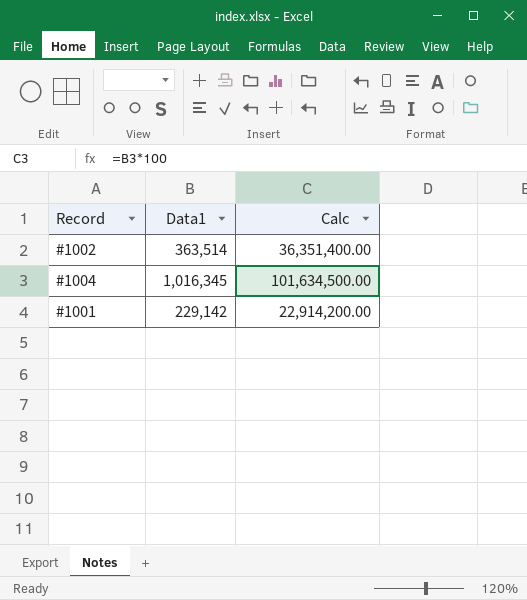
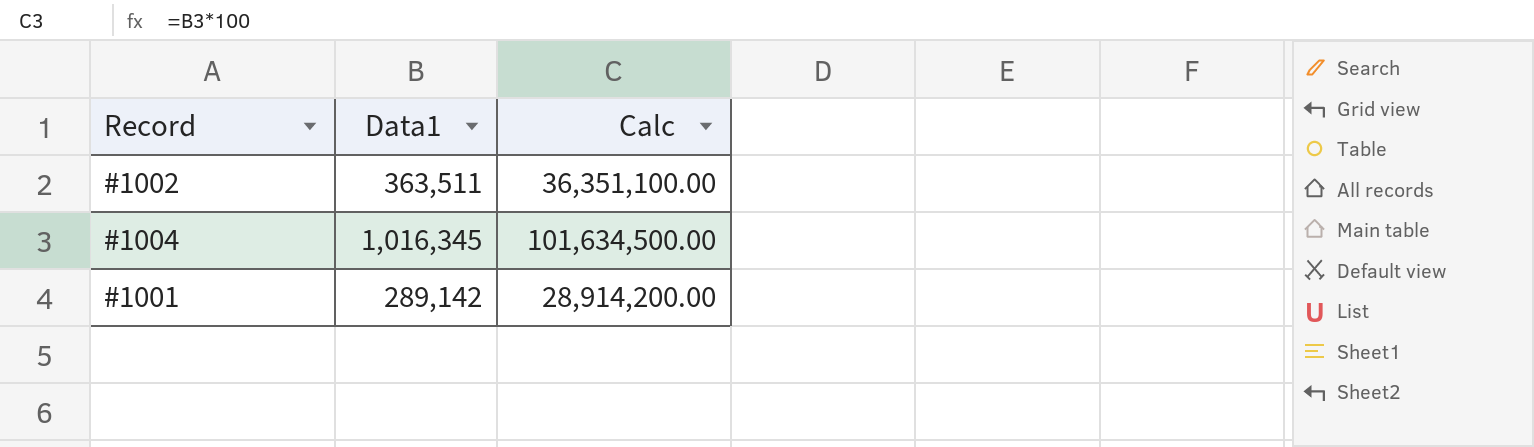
#1002 | Data1: 363,514 -> 363,511
#1002 | Calc: 36,351,400.00 -> 36,351,100.00
#1001 | Data1: 229,142 -> 289,142
#1001 | Calc: 22,914,200.00 -> 28,914,200.00

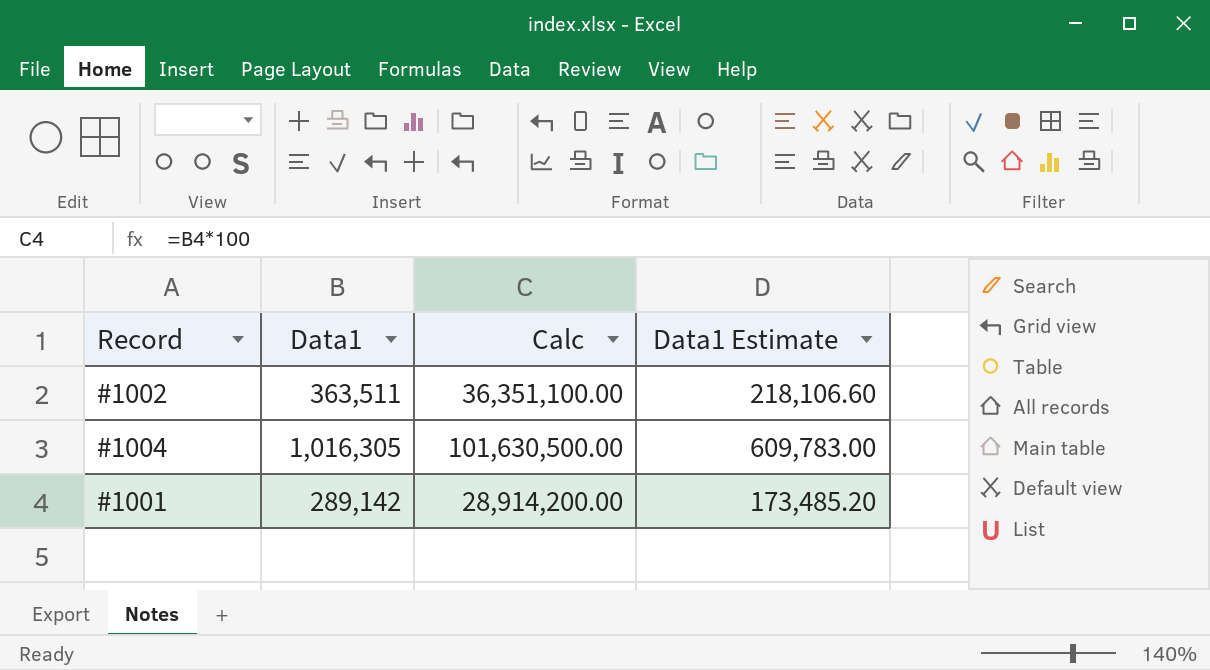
column Data1 Estimate | formula: none -> [Data1] * 0.6
#1004 | Data1: 1,016,345 -> 1,016,305
#1004 | Calc: 101,634,500.00 -> 101,630,500.00

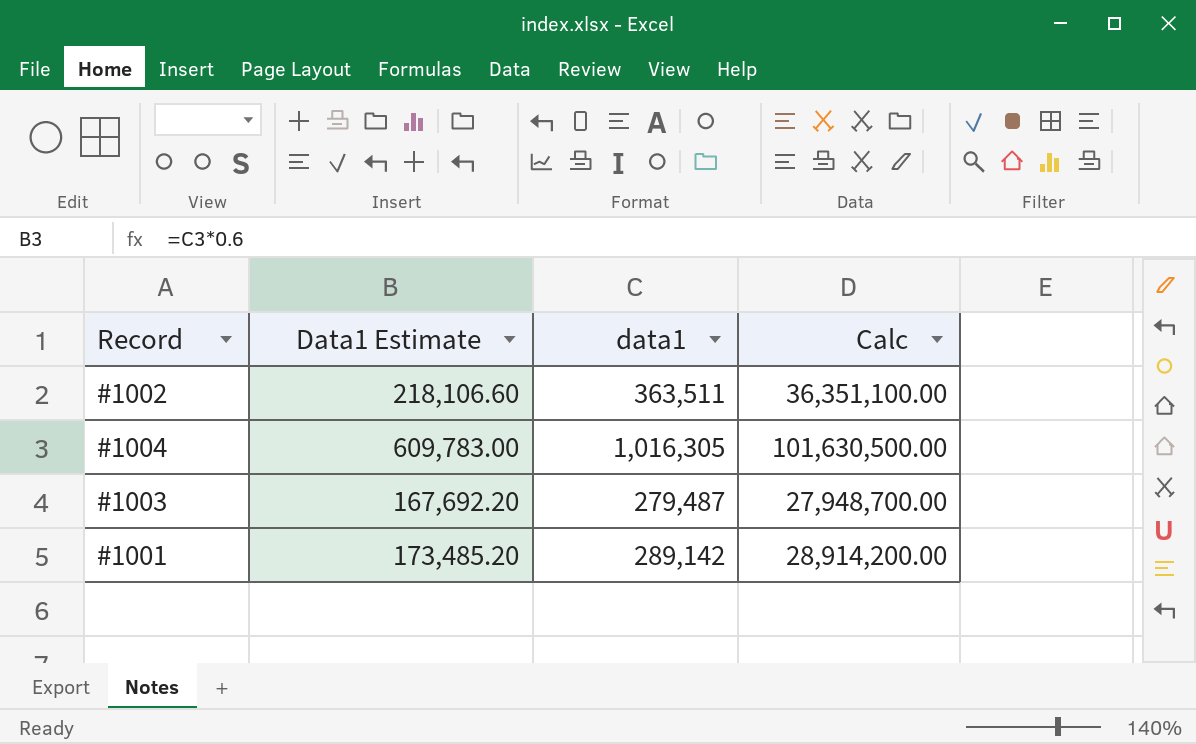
column Data1 Estimate | position: 4 -> 2
column name: Data1 -> data1
row #1003: none -> 167,692.20 | 279,487 | 27,948,700.00

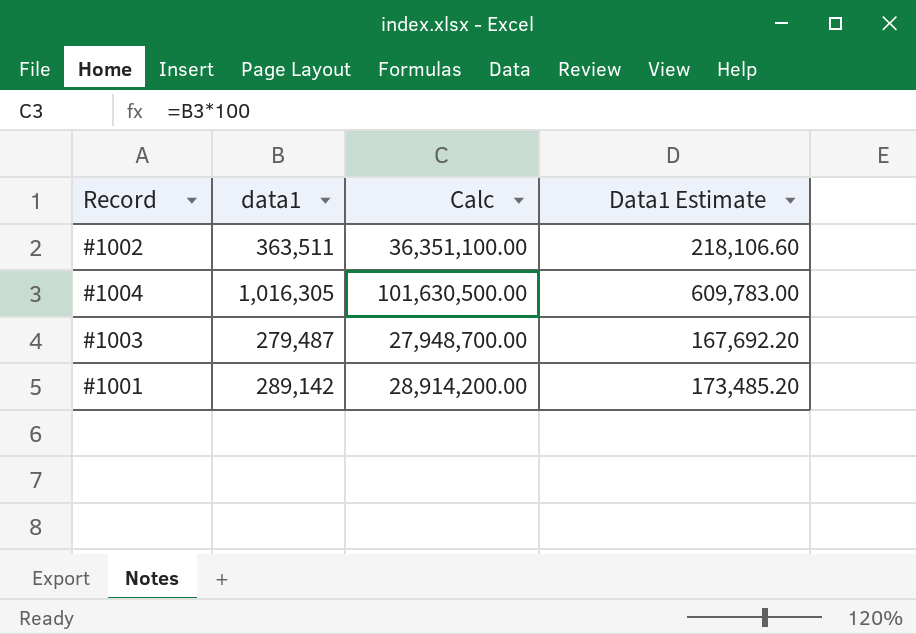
column Data1 Estimate | position: 2 -> 4

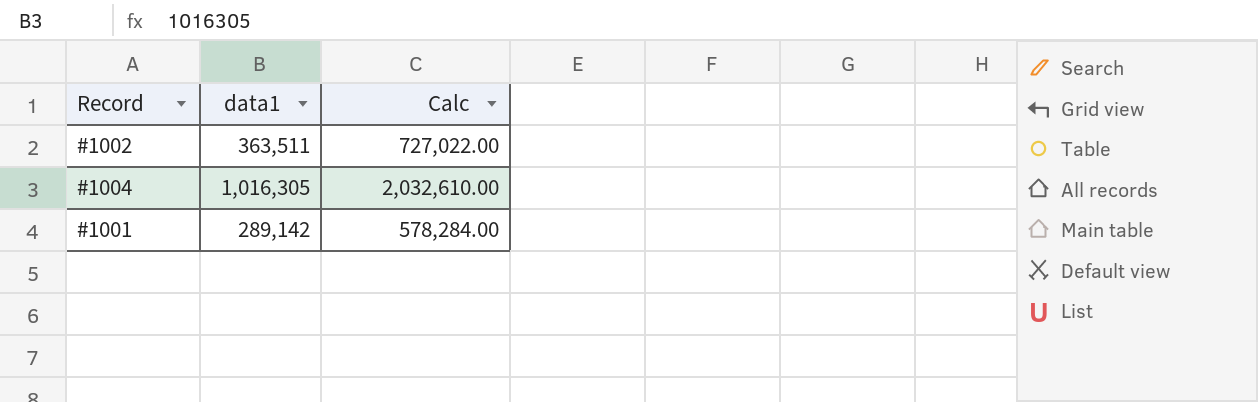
column Data1 Estimate | formula: [data1] * 0.6 -> none
column Calc | formula: [data1] * 100 -> [data1] * 2
row #1003: 279,487 | 27,948,700.00 | 167,692.20 -> none

